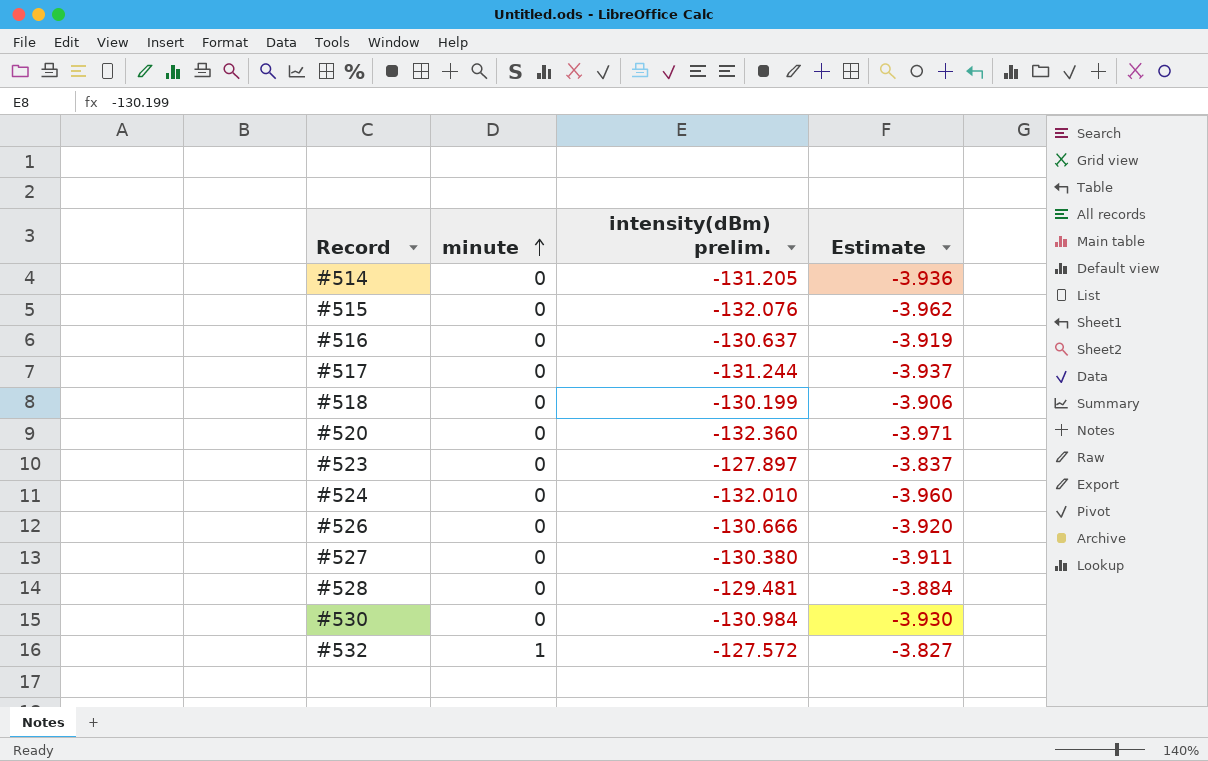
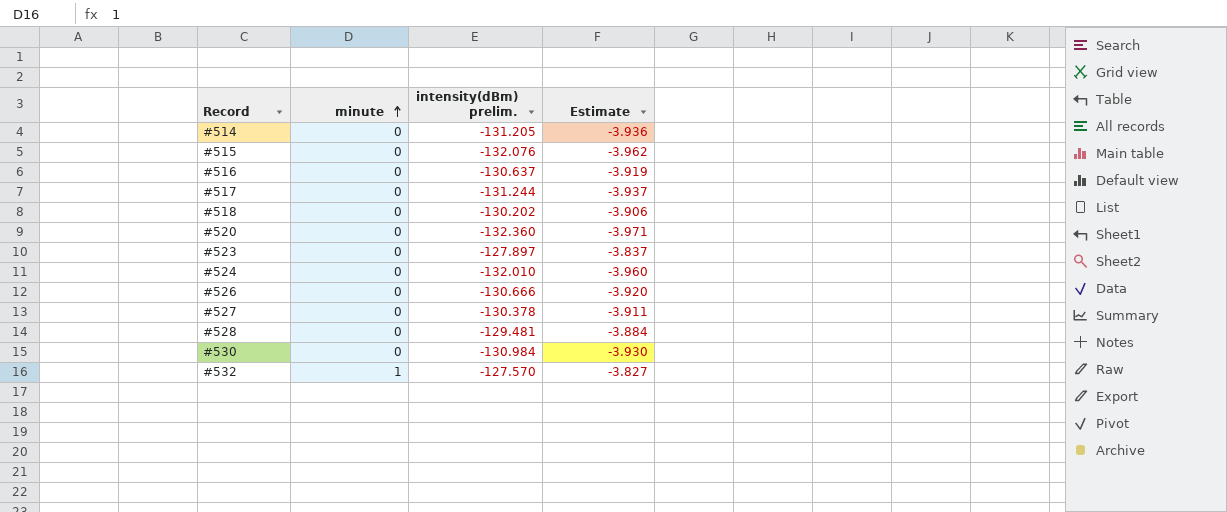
#518 | intensity(dBm) prelim.: -130.199 -> -130.202
#527 | intensity(dBm) prelim.: -130.380 -> -130.378
#532 | intensity(dBm) prelim.: -127.572 -> -127.570

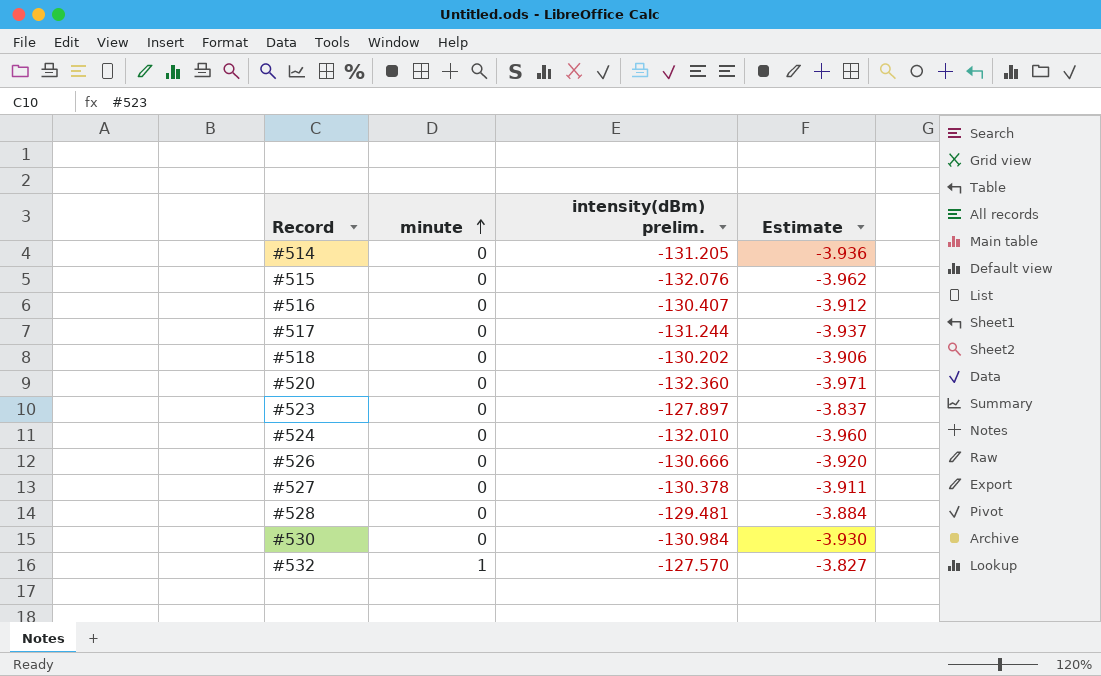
#516 | intensity(dBm) prelim.: -130.637 -> -130.407
#516 | Estimate: -3.919 -> -3.912

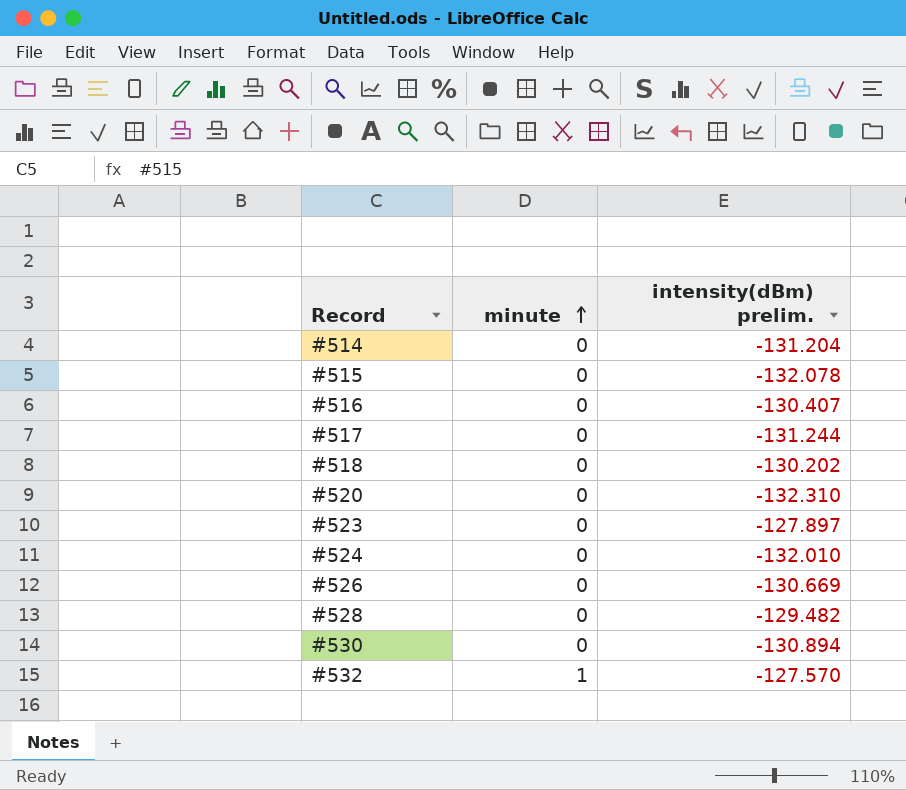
column Estimate | formula: [intensity(dBm) prelim.] * 0.03 -> none
row #527: 0 | -130.378 | -3.911 -> none
#514 | intensity(dBm) prelim.: -131.205 -> -131.204
#515 | intensity(dBm) prelim.: -132.076 -> -132.078
#520 | intensity(dBm) prelim.: -132.360 -> -132.310
#526 | intensity(dBm) prelim.: -130.666 -> -130.669
#528 | intensity(dBm) prelim.: -129.481 -> -129.482
#530 | intensity(dBm) prelim.: -130.984 -> -130.894

